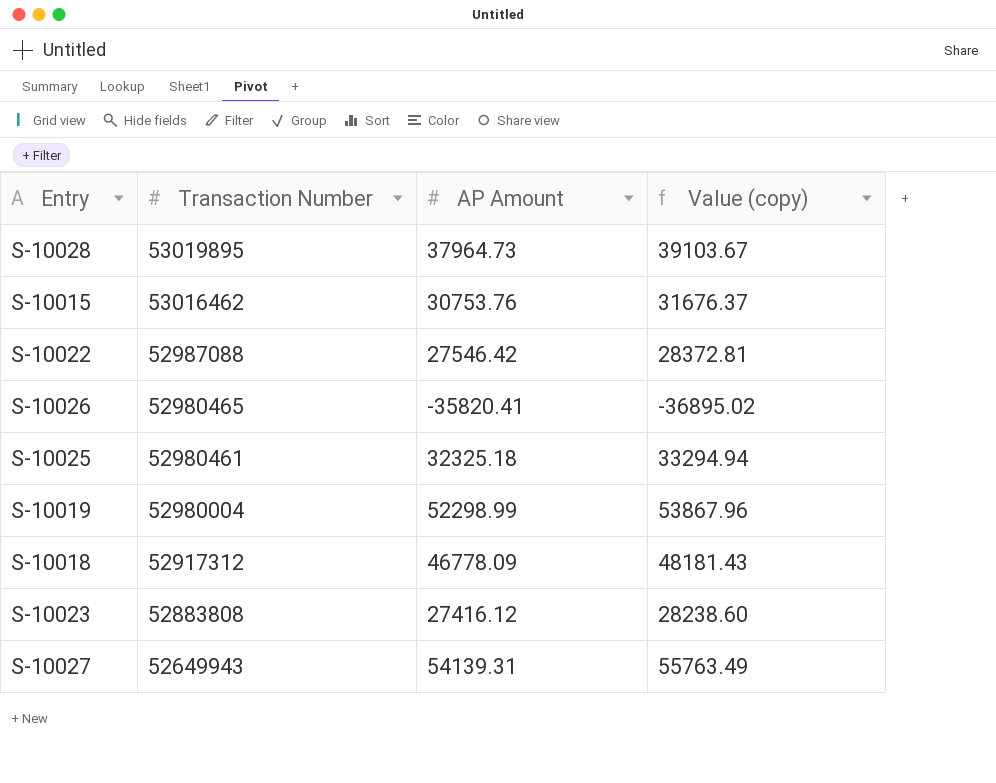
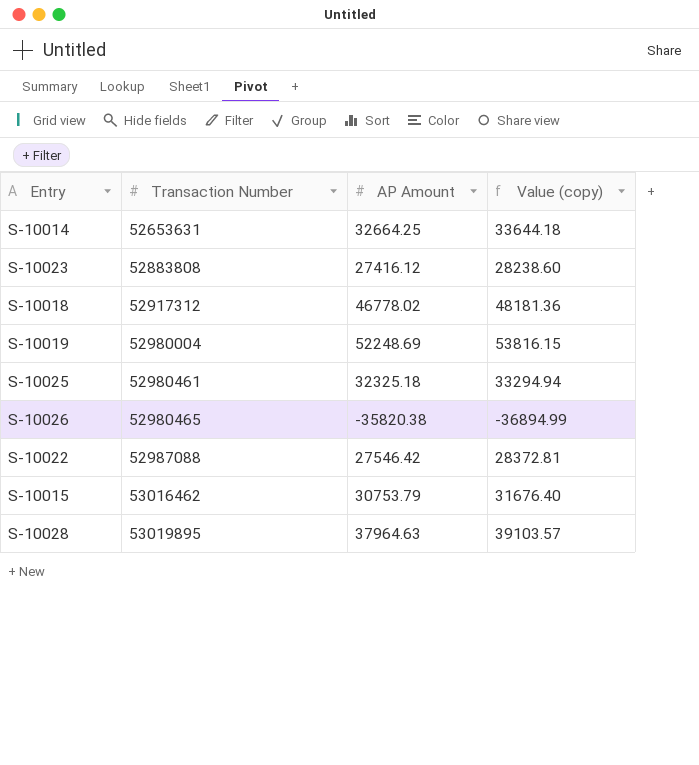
row order: Transaction Number descending -> Transaction Number ascending
row S-10027: 52649943 | 54139.31 | 55763.49 -> none
row S-10014: none -> 52653631 | 32664.25 | 33644.18
S-10018 | AP Amount: 46778.09 -> 46778.02
S-10018 | Value (copy): 48181.43 -> 48181.36
S-10019 | AP Amount: 52298.99 -> 52248.69
S-10019 | Value (copy): 53867.96 -> 53816.15
S-10026 | AP Amount: -35820.41 -> -35820.38
S-10026 | Value (copy): -36895.02 -> -36894.99
S-10015 | AP Amount: 30753.76 -> 30753.79
S-10015 | Value (copy): 31676.37 -> 31676.40
S-10028 | AP Amount: 37964.73 -> 37964.63
S-10028 | Value (copy): 39103.67 -> 39103.57

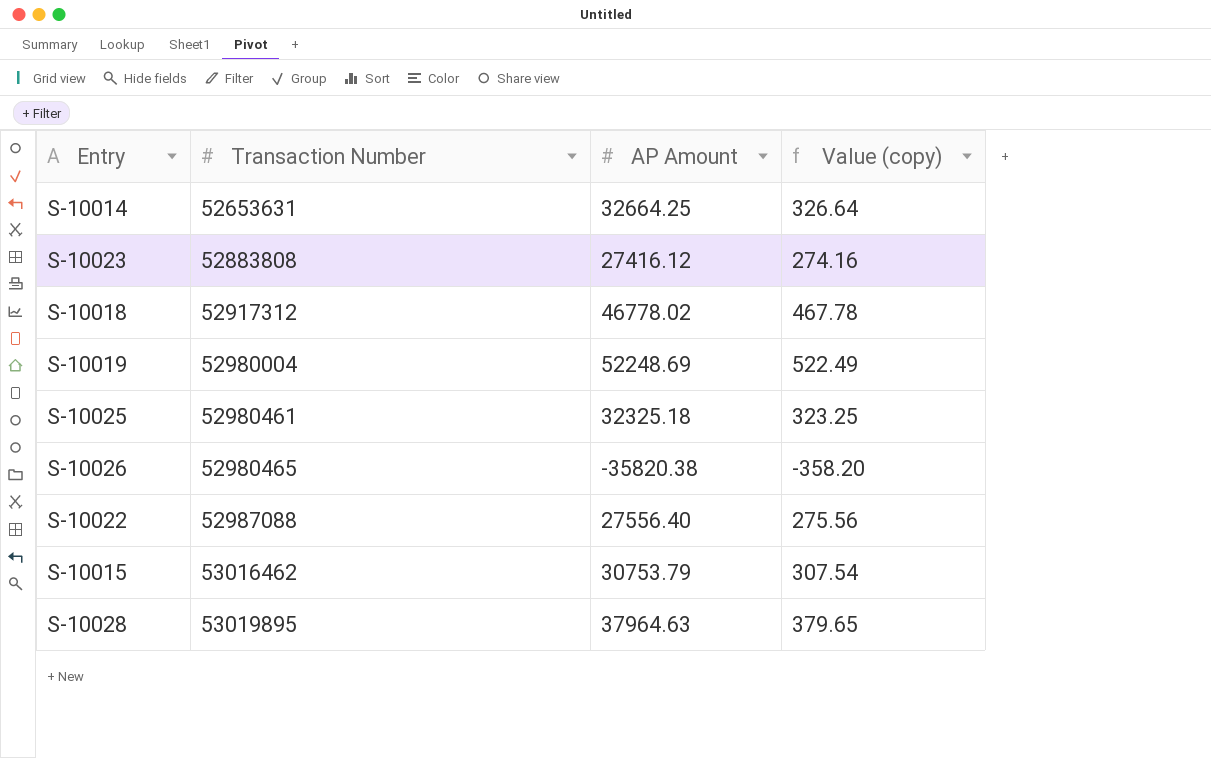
column Value (copy) | formula: [AP Amount] * 1.03 -> [AP Amount] * 0.01
S-10022 | AP Amount: 27546.42 -> 27556.40

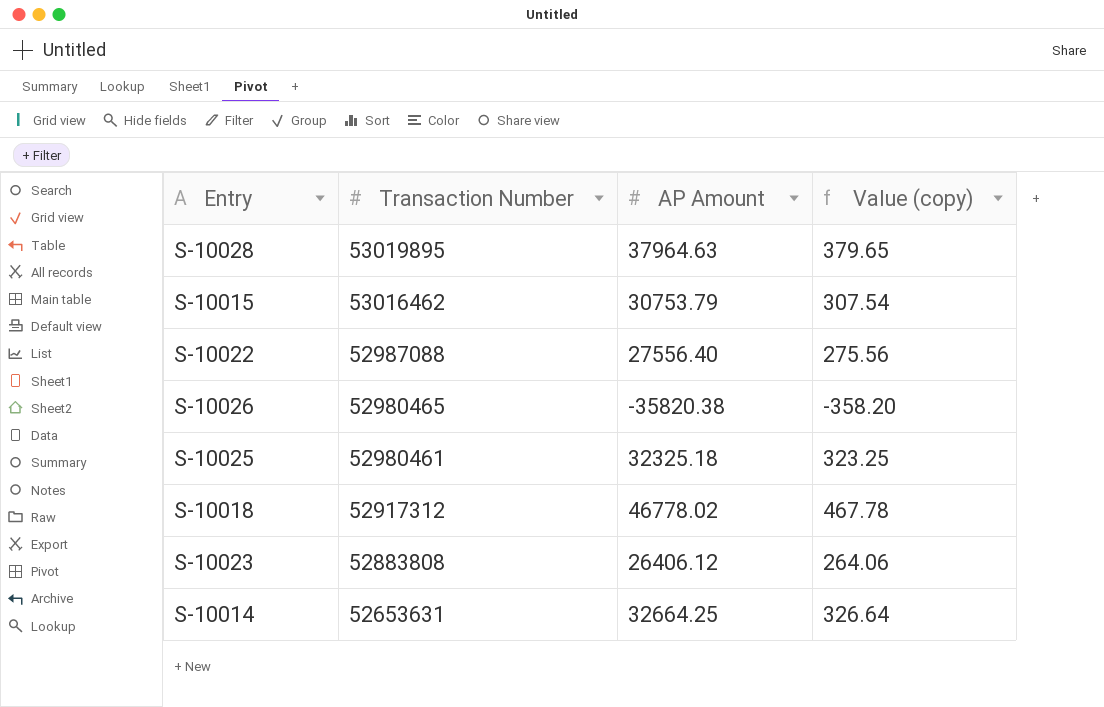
row order: Transaction Number ascending -> Transaction Number descending
row S-10019: 52980004 | 52248.69 | 522.49 -> none
S-10023 | AP Amount: 27416.12 -> 26406.12
S-10023 | Value (copy): 274.16 -> 264.06

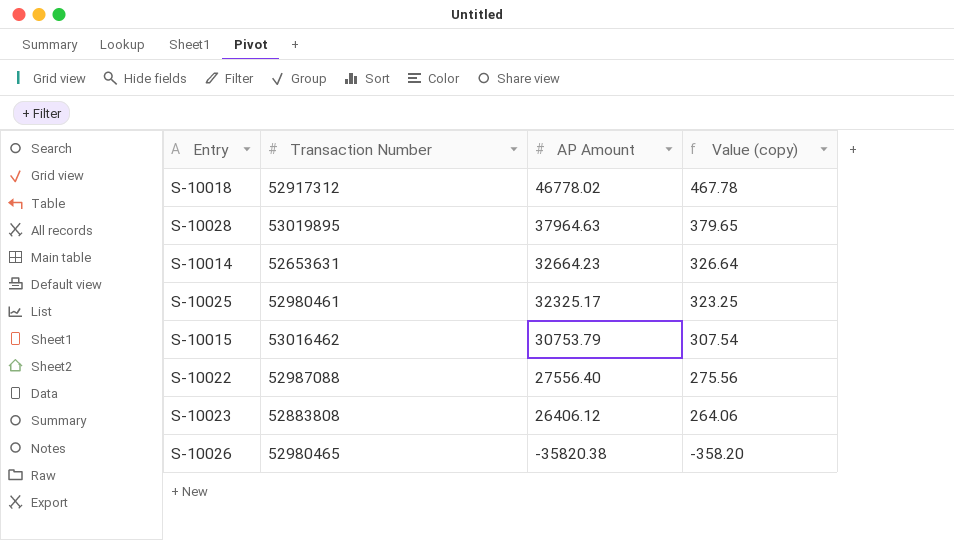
row order: Transaction Number descending -> AP Amount descending
S-10014 | AP Amount: 32664.25 -> 32664.23
S-10025 | AP Amount: 32325.18 -> 32325.17

